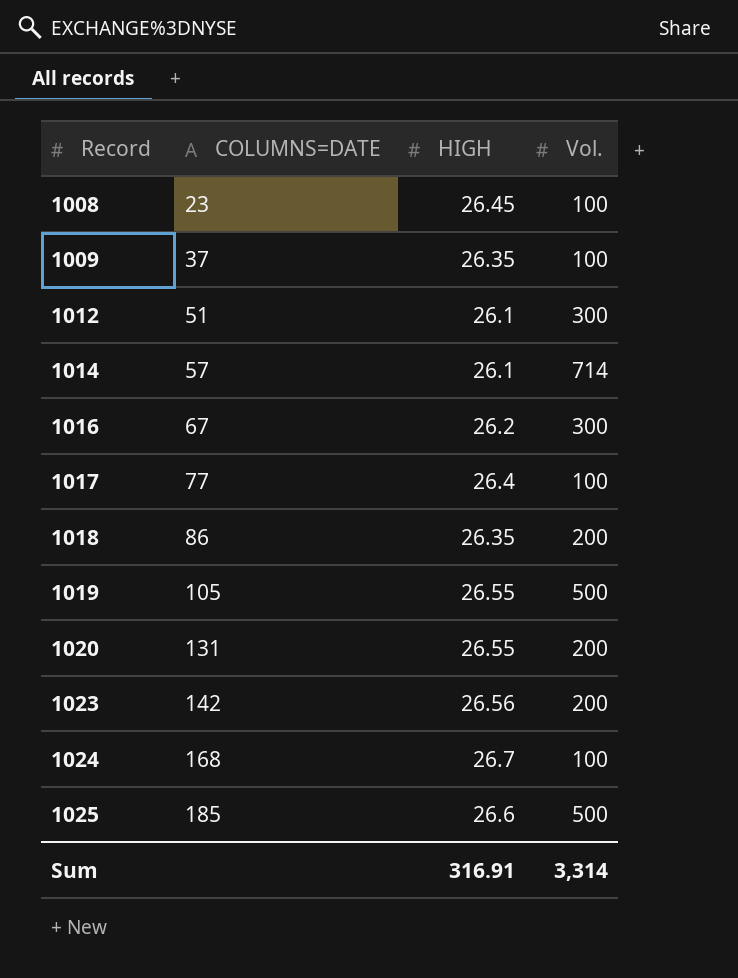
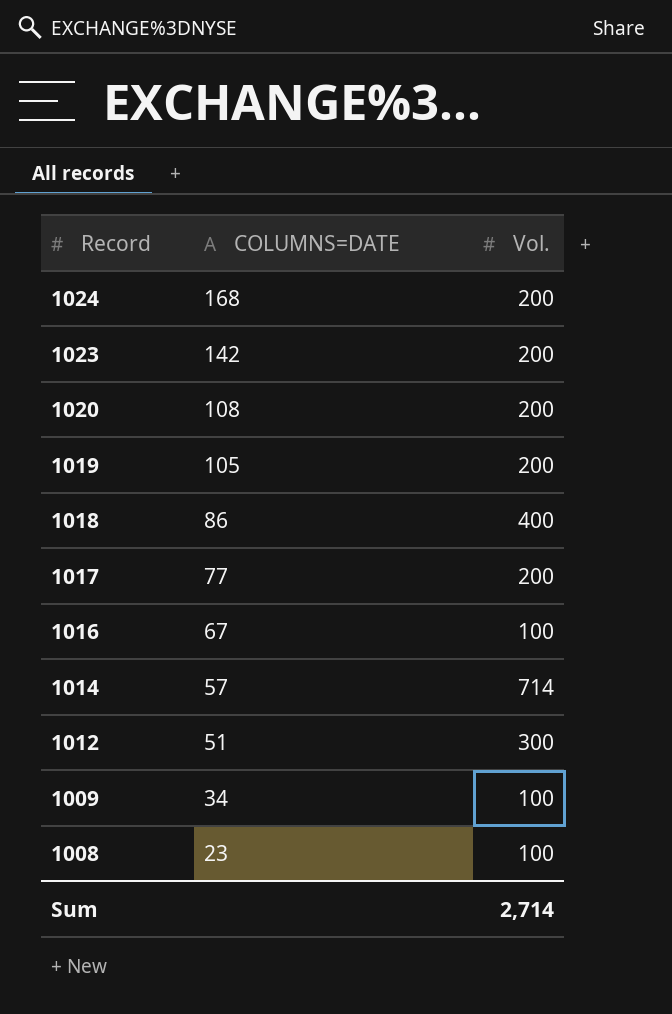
row order: Record ascending -> Record descending
column HIGH | position: 3 -> none
row 1025: 185 | 26.6 | 500 -> none
1024 | Vol.: 100 -> 200
1020 | COLUMNS=DATE: 131 -> 108
1019 | Vol.: 500 -> 200
1018 | Vol.: 200 -> 400
1017 | Vol.: 100 -> 200
1016 | Vol.: 300 -> 100
1009 | COLUMNS=DATE: 37 -> 34
Sum | Vol.: 3,314 -> 2,714

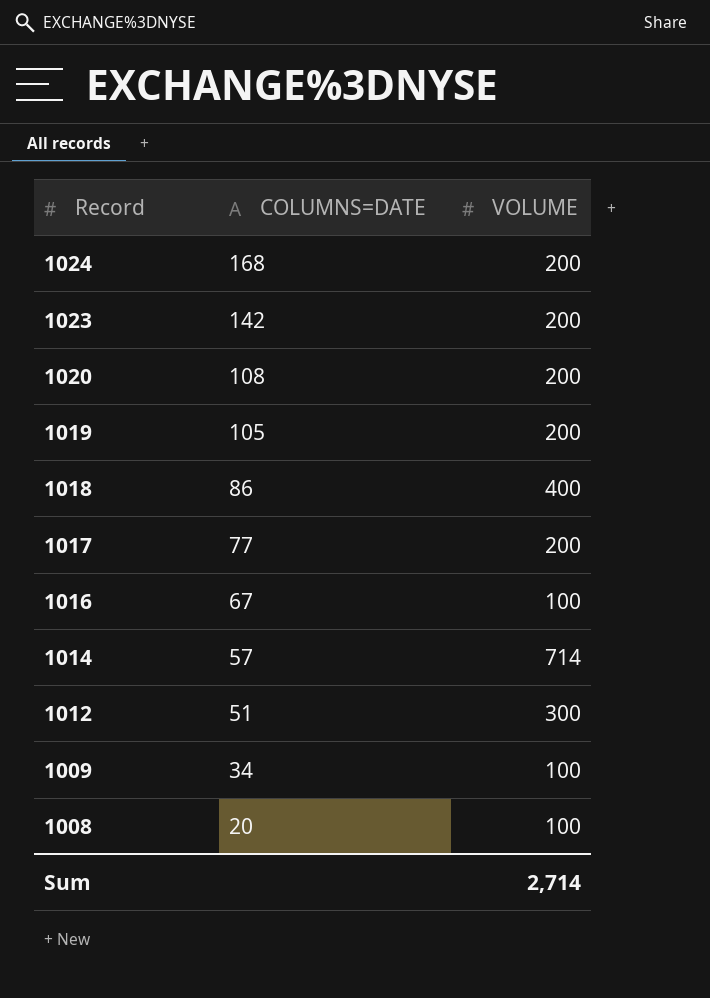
column name: Vol. -> VOLUME
1008 | COLUMNS=DATE: 23 -> 20

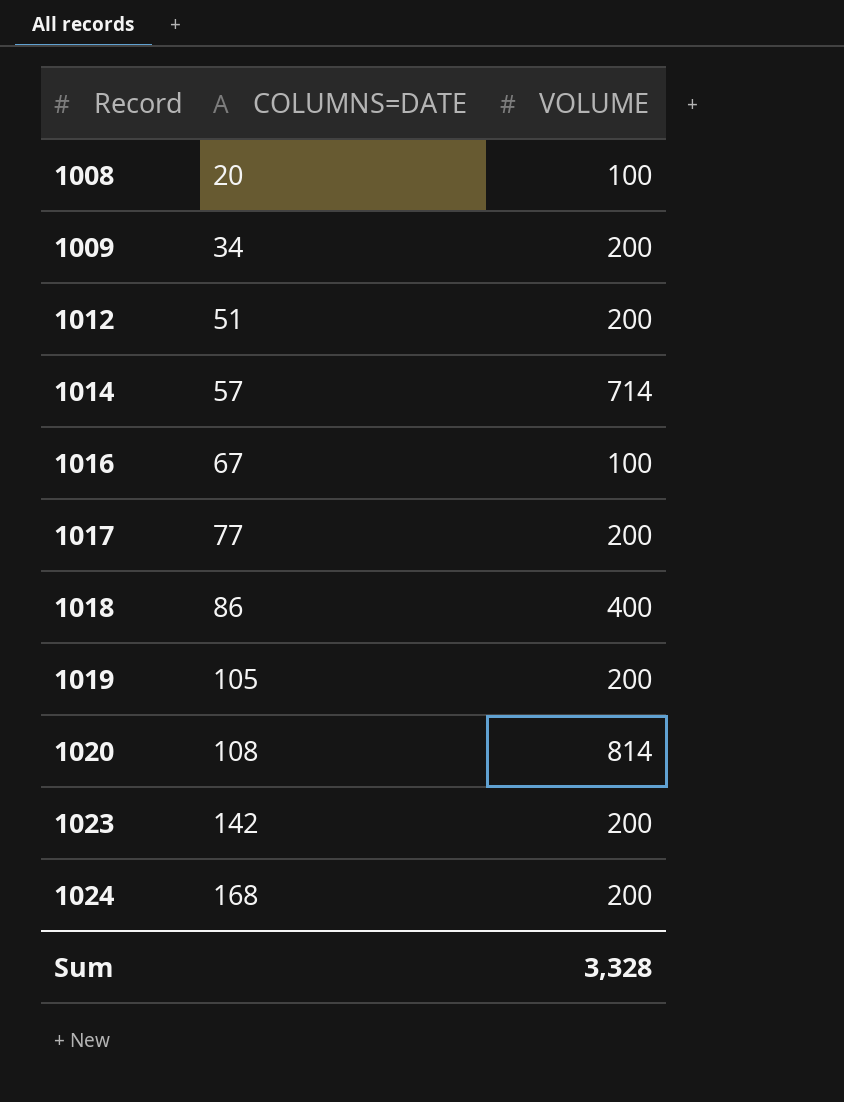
row order: Record descending -> Record ascending
1009 | VOLUME: 100 -> 200
1012 | VOLUME: 300 -> 200
1020 | VOLUME: 200 -> 814
Sum | VOLUME: 2,714 -> 3,328

